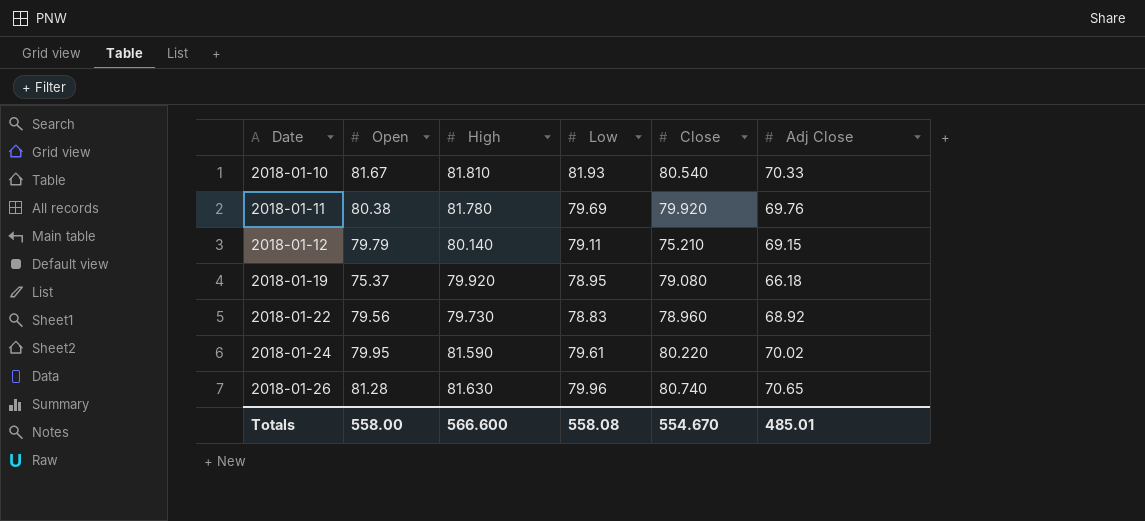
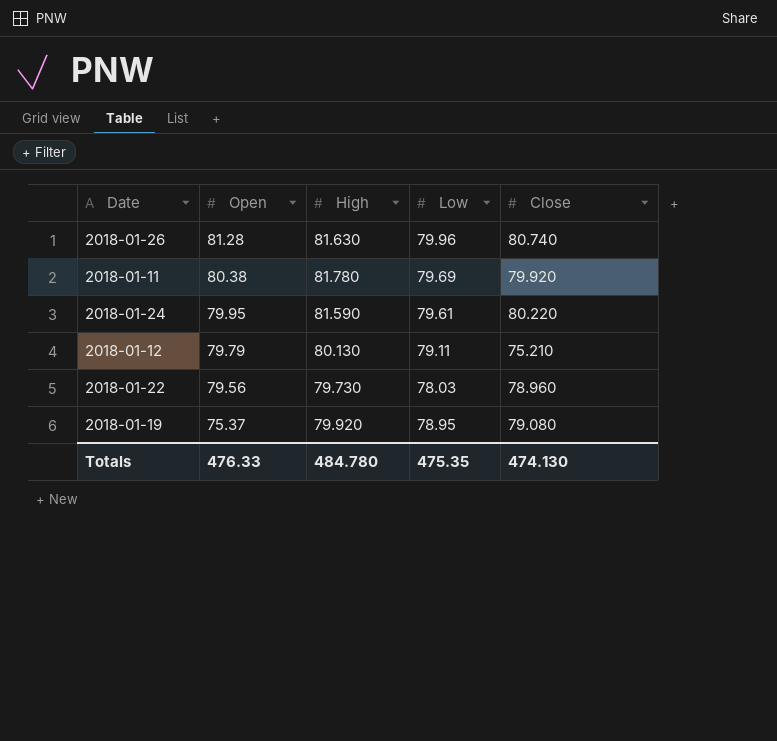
row order: Date ascending -> Open descending
column Adj Close | position: 6 -> none
row 2018-01-10: 81.67 | 81.810 | 81.93 | 80.540 | 70.33 -> none
2018-01-12 | High: 80.140 -> 80.130
2018-01-22 | Low: 78.83 -> 78.03
Totals | Open: 558.00 -> 476.33
Totals | High: 566.600 -> 484.780
Totals | Low: 558.08 -> 475.35
Totals | Close: 554.670 -> 474.130

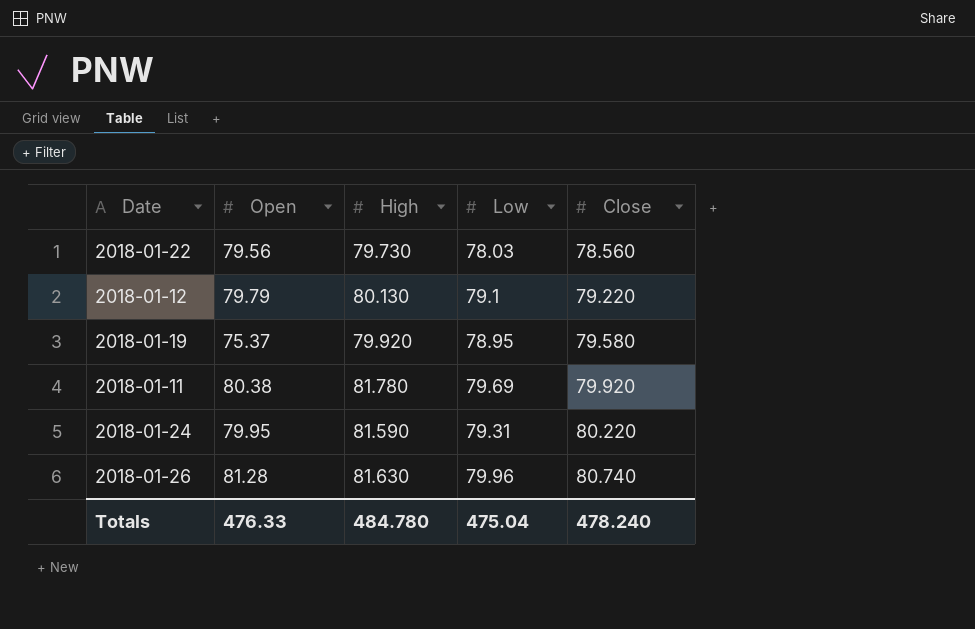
row order: Open descending -> Close ascending
2018-01-22 | Close: 78.960 -> 78.560
2018-01-12 | Low: 79.11 -> 79.1
2018-01-12 | Close: 75.210 -> 79.220
2018-01-19 | Close: 79.080 -> 79.580
2018-01-24 | Low: 79.61 -> 79.31
Totals | Low: 475.35 -> 475.04
Totals | Close: 474.130 -> 478.240

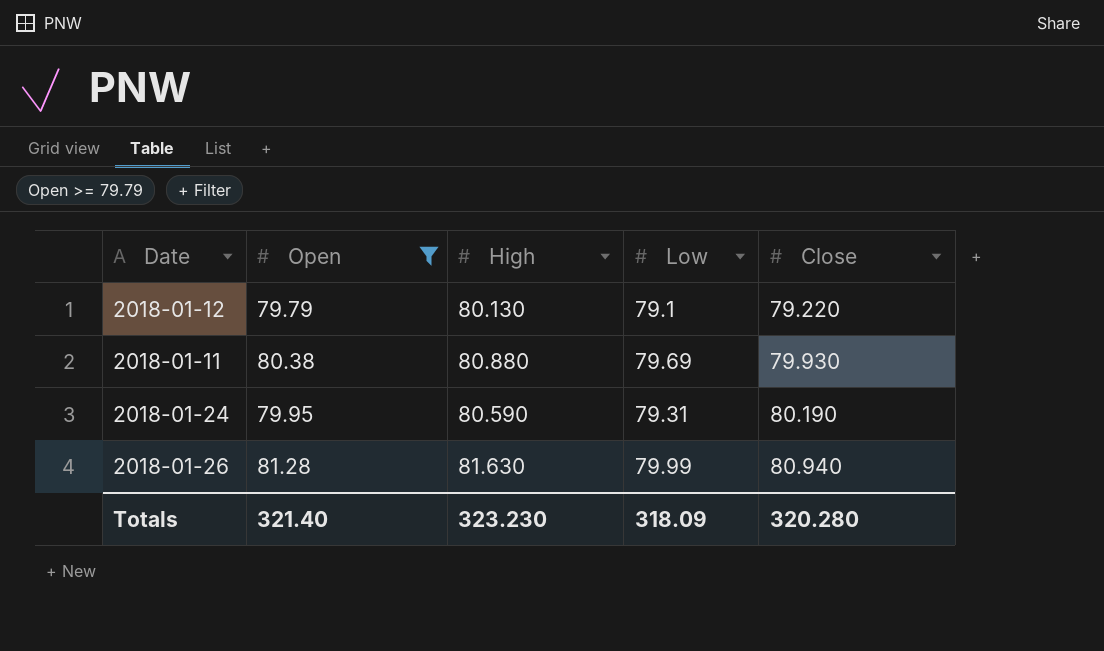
filter: none -> Open >= 79.79
2018-01-11 | High: 81.780 -> 80.880
2018-01-11 | Close: 79.920 -> 79.930
2018-01-24 | High: 81.590 -> 80.590
2018-01-24 | Close: 80.220 -> 80.190
2018-01-26 | Low: 79.96 -> 79.99
2018-01-26 | Close: 80.740 -> 80.940
Totals | Open: 476.33 -> 321.40
Totals | High: 484.780 -> 323.230
Totals | Low: 475.04 -> 318.09
Totals | Close: 478.240 -> 320.280

